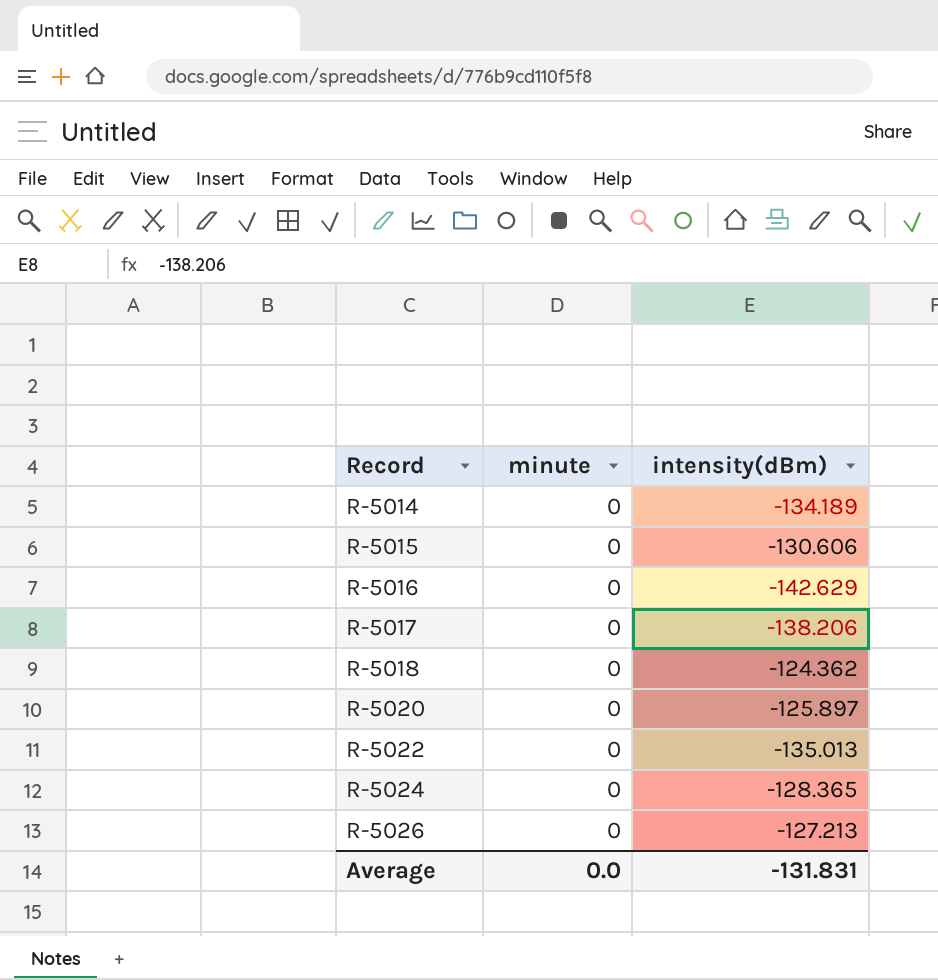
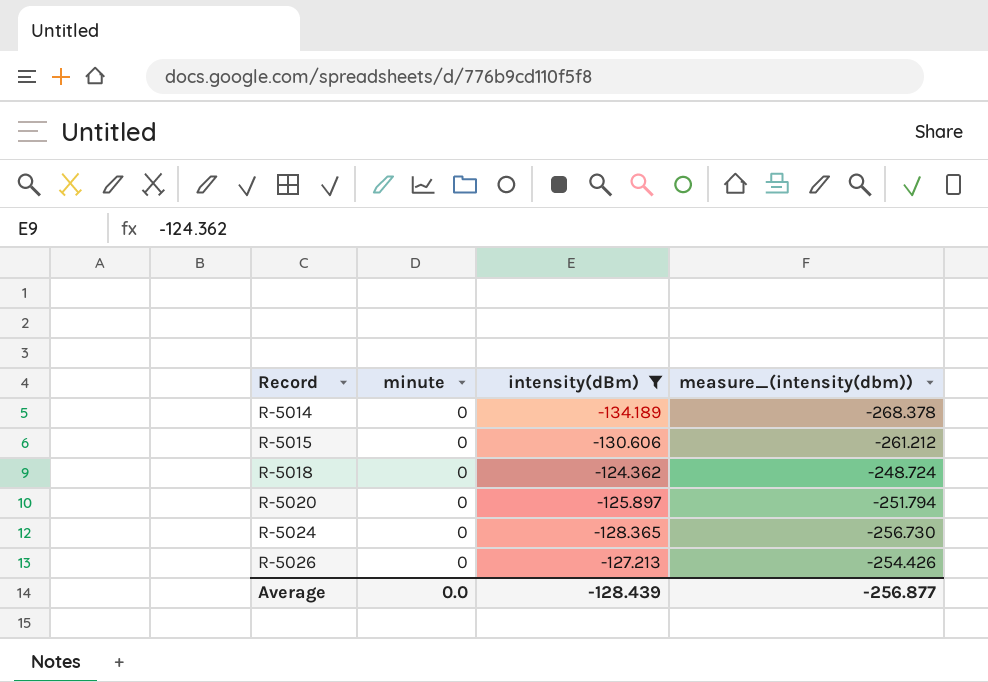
filter: none -> intensity(dBm) >= -134.189
column measure_(intensity(dbm)) | formula: none -> [intensity(dBm)] * 2
Average | intensity(dBm): -131.831 -> -128.439

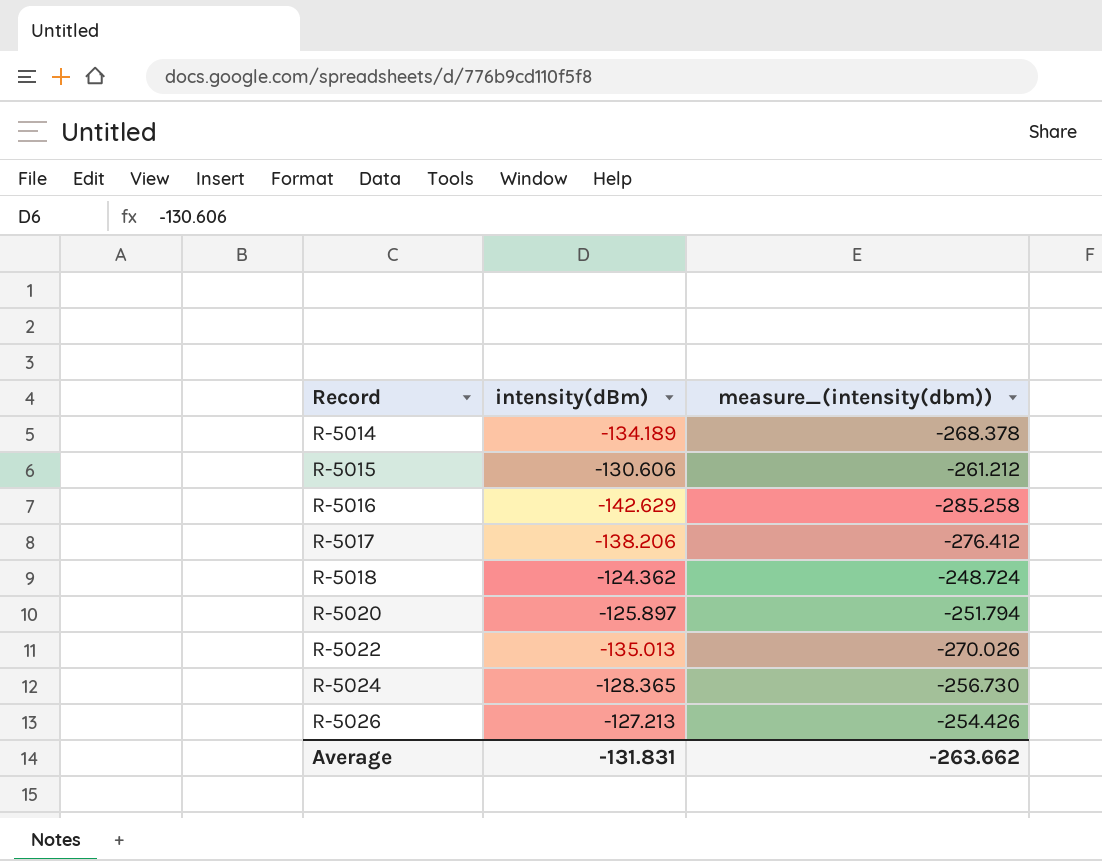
filter: intensity(dBm) >= -134.189 -> none
column minute | position: 2 -> none
Average | intensity(dBm): -128.439 -> -131.831
Average | measure_(intensity(dbm)): -256.877 -> -263.662

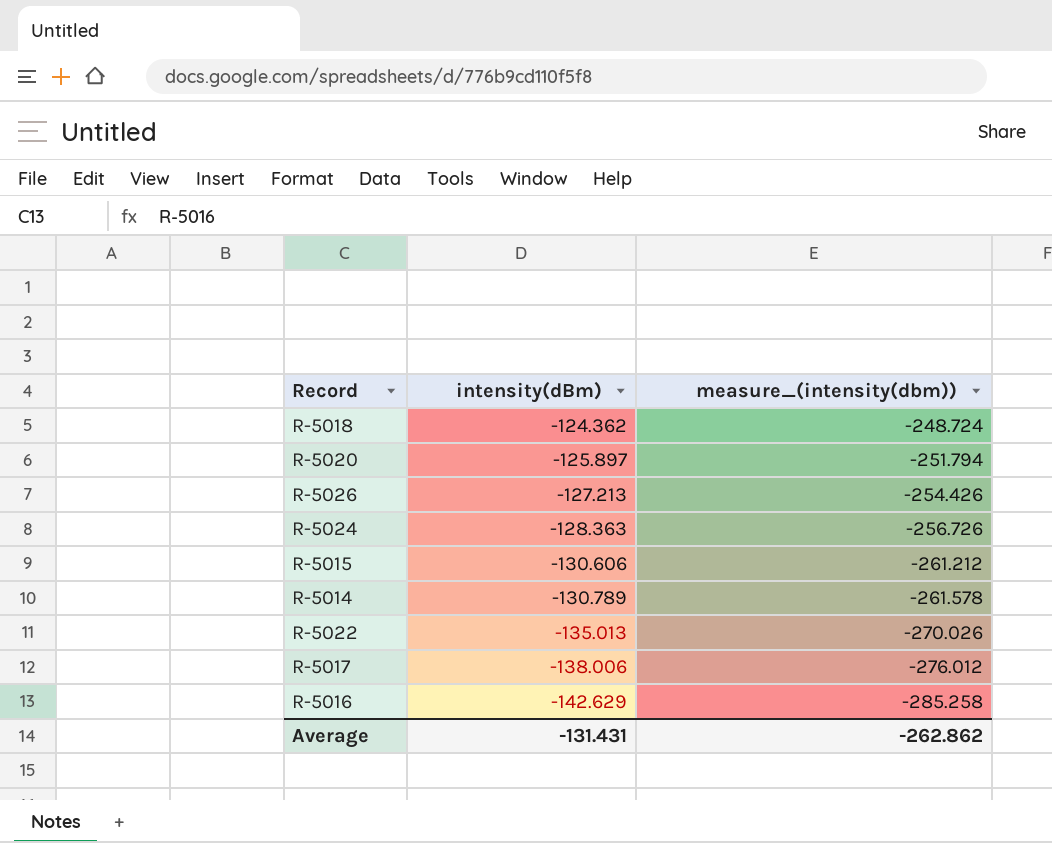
row order: Record ascending -> intensity(dBm) descending
R-5024 | intensity(dBm): -128.365 -> -128.363
R-5024 | measure_(intensity(dbm)): -256.730 -> -256.726
R-5014 | intensity(dBm): -134.189 -> -130.789
R-5014 | measure_(intensity(dbm)): -268.378 -> -261.578
R-5017 | intensity(dBm): -138.206 -> -138.006
R-5017 | measure_(intensity(dbm)): -276.412 -> -276.012
Average | intensity(dBm): -131.831 -> -131.431
Average | measure_(intensity(dbm)): -263.662 -> -262.862

